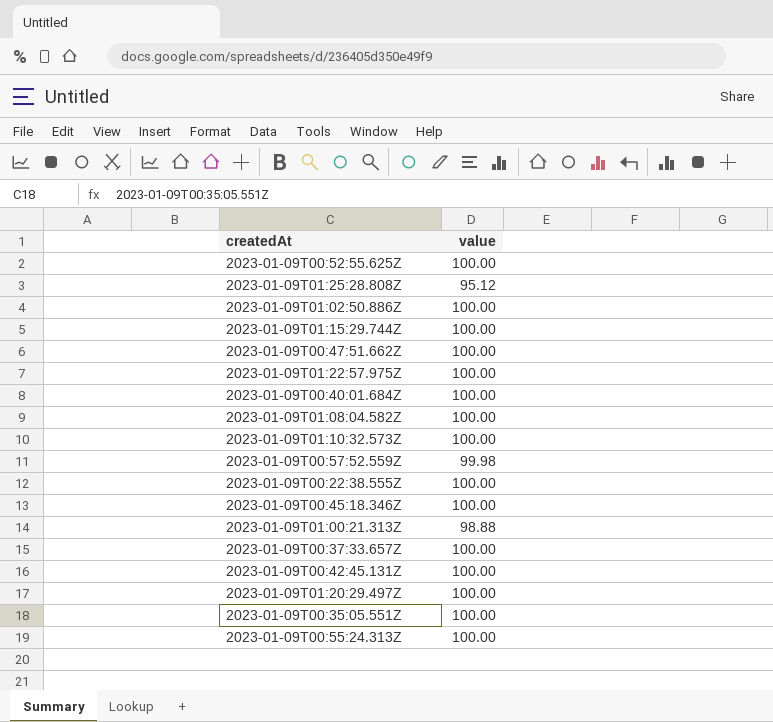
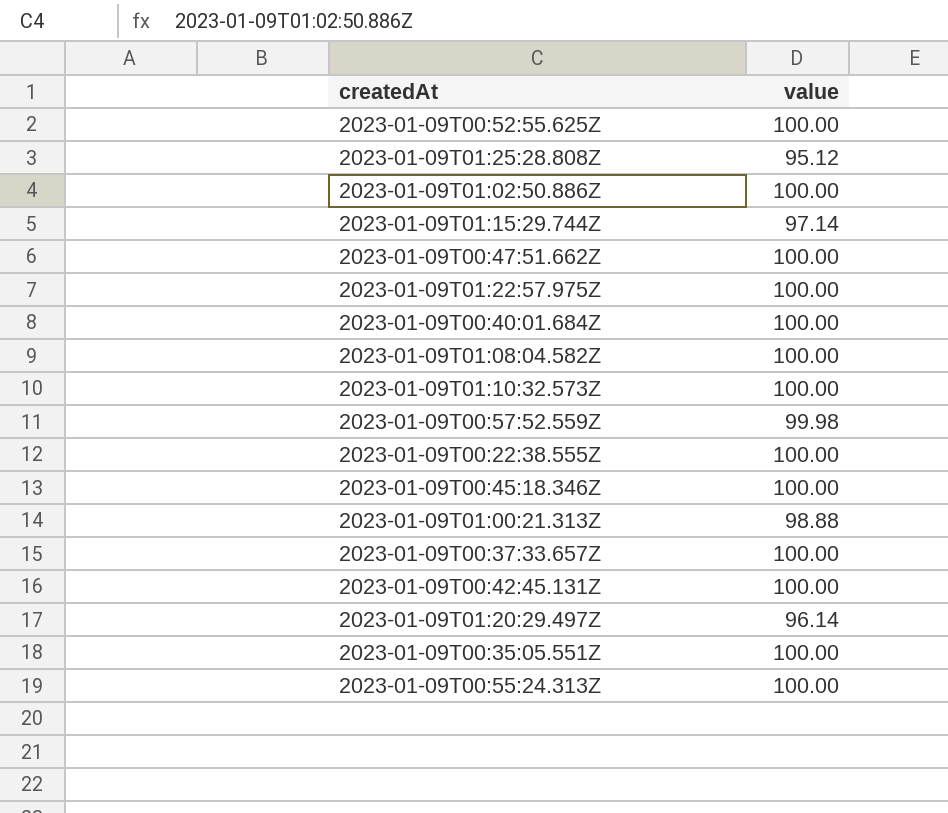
2023-01-09T01:15:29.744Z | value: 100.00 -> 97.14
2023-01-09T01:20:29.497Z | value: 100.00 -> 96.14

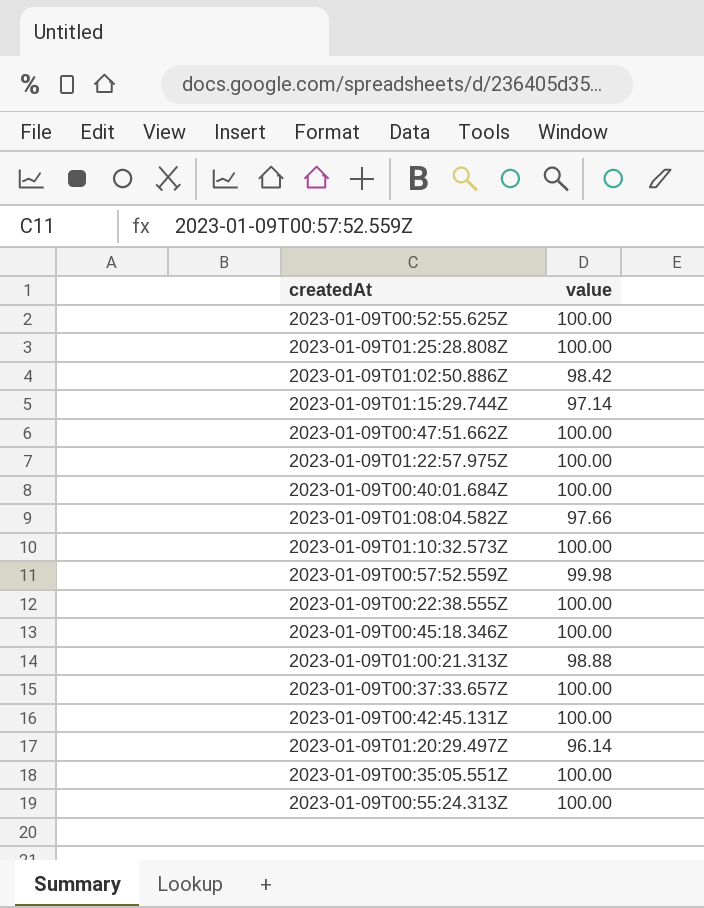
2023-01-09T01:25:28.808Z | value: 95.12 -> 100.00
2023-01-09T01:02:50.886Z | value: 100.00 -> 98.42
2023-01-09T01:08:04.582Z | value: 100.00 -> 97.66

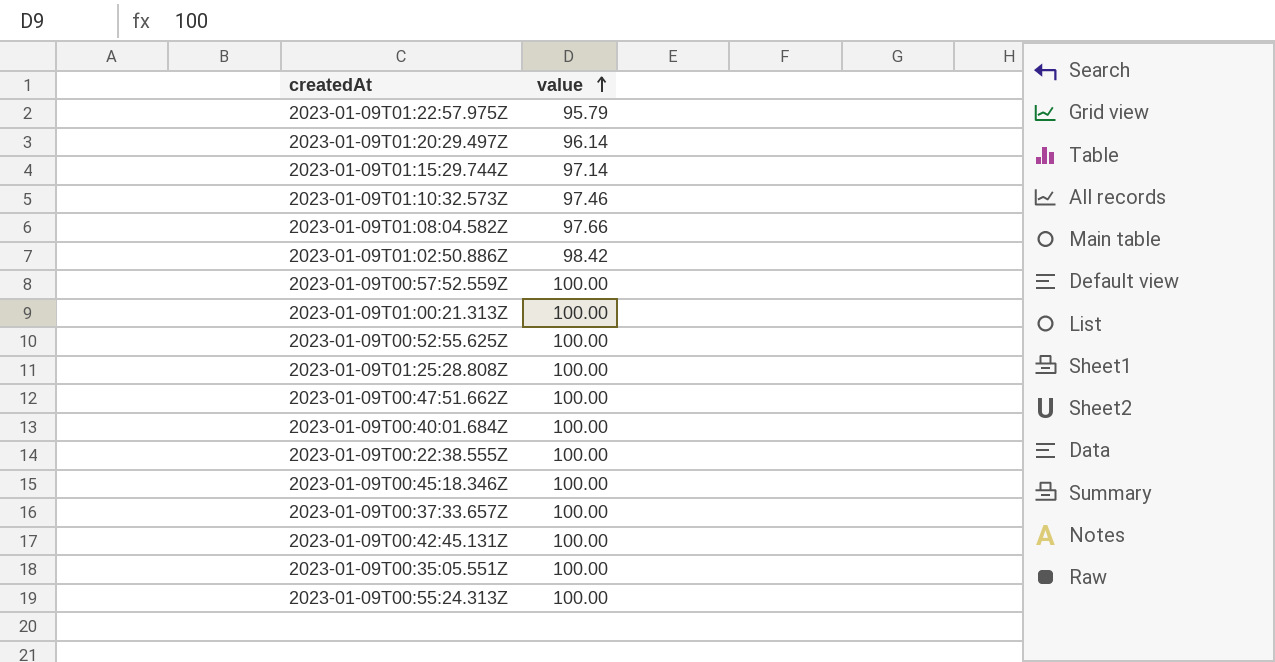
row order: none -> value ascending
2023-01-09T01:22:57.975Z | value: 100.00 -> 95.79
2023-01-09T01:10:32.573Z | value: 100.00 -> 97.46
2023-01-09T00:57:52.559Z | value: 99.98 -> 100.00
2023-01-09T01:00:21.313Z | value: 98.88 -> 100.00

